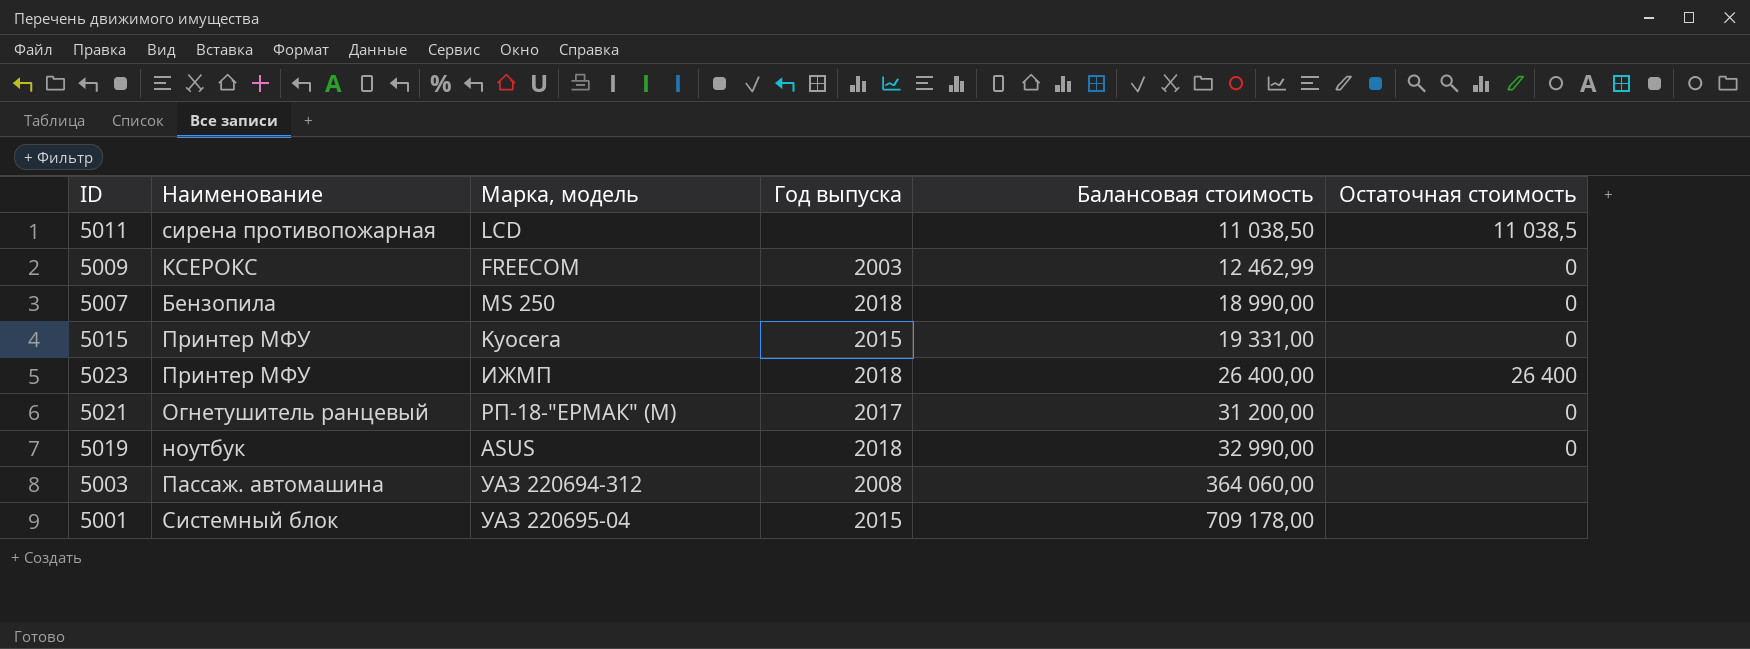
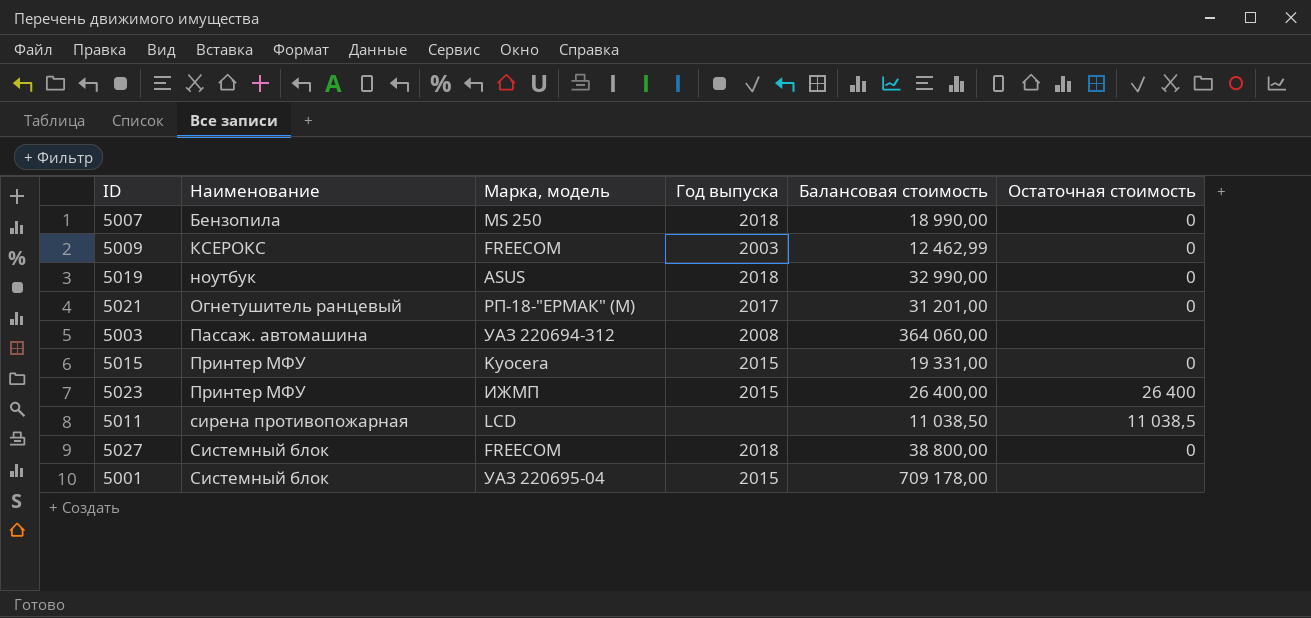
row order: Балансовая стоимость ascending -> Наименование ascending
5021 | Балансовая стоимость: 31 200,00 -> 31 201,00
5023 | Год выпуска: 2018 -> 2015
row 5027: none -> Системный блок | FREECOM | 2018 | 38 800,00 | 0

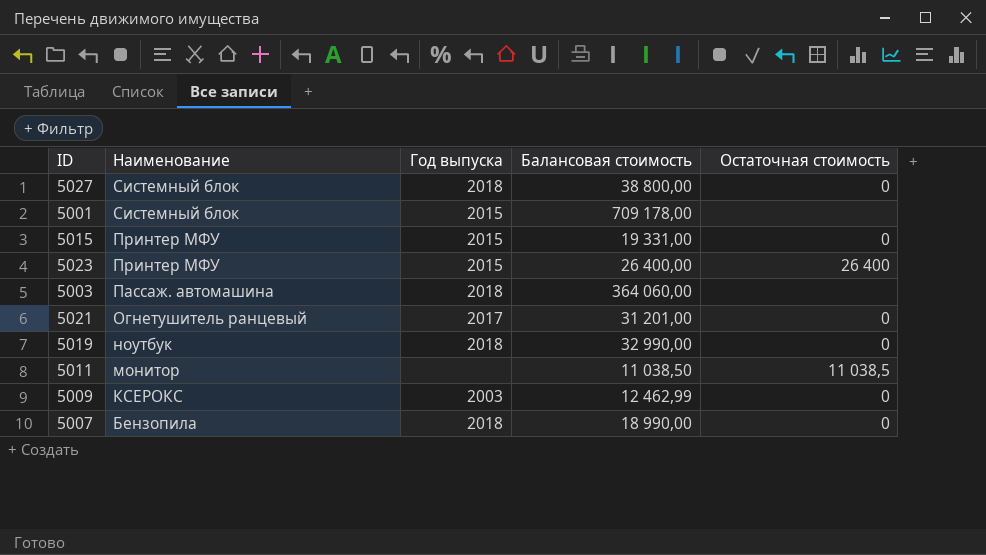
row order: Наименование ascending -> Наименование descending
column Марка, модель | position: 3 -> none
5003 | Год выпуска: 2008 -> 2018
5011 | Наименование: сирена противопожарная -> монитор

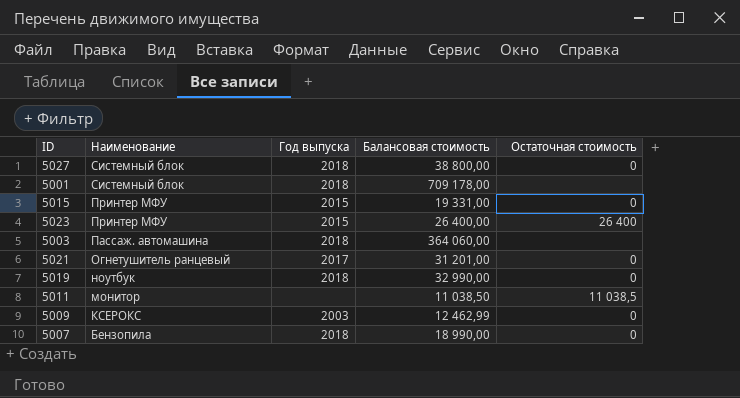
5001 | Год выпуска: 2015 -> 2018

